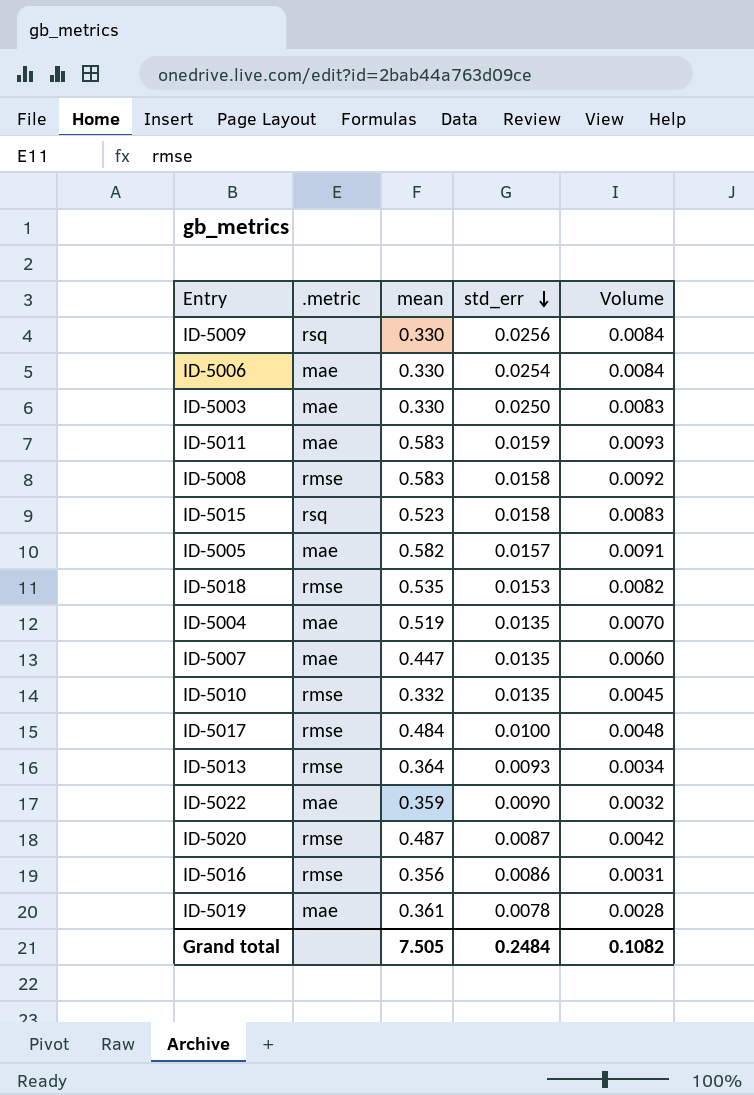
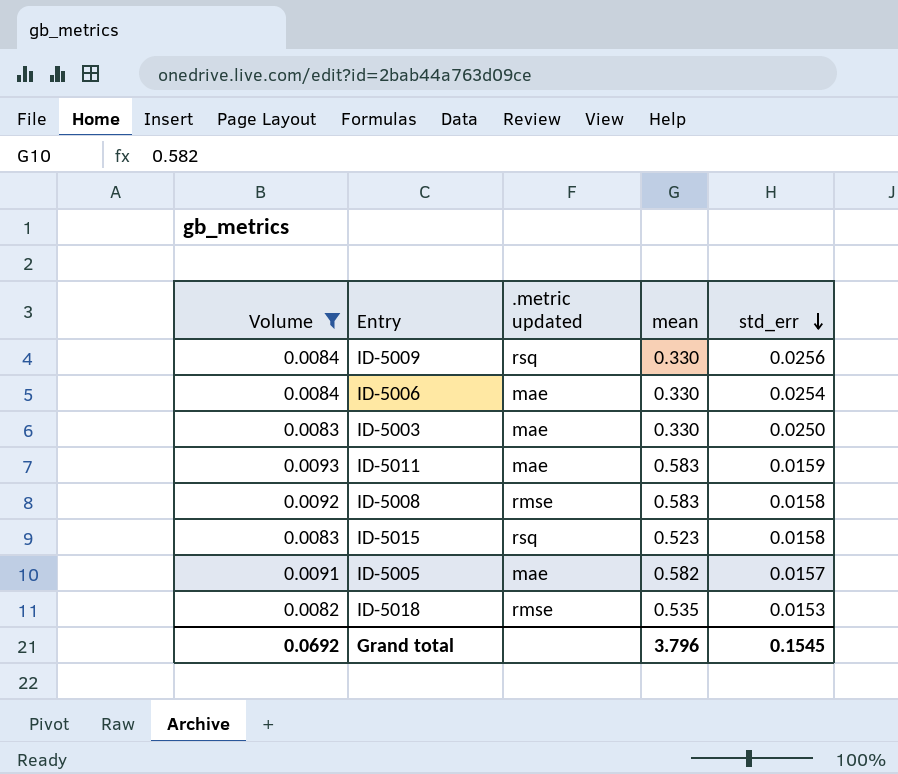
filter: none -> Volume >= 0.0082
column Volume | position: 5 -> 1
column name: .metric -> .metric updated
Grand total | Volume: 0.1082 -> 0.0692
Grand total | mean: 7.505 -> 3.796
Grand total | std_err: 0.2484 -> 0.1545

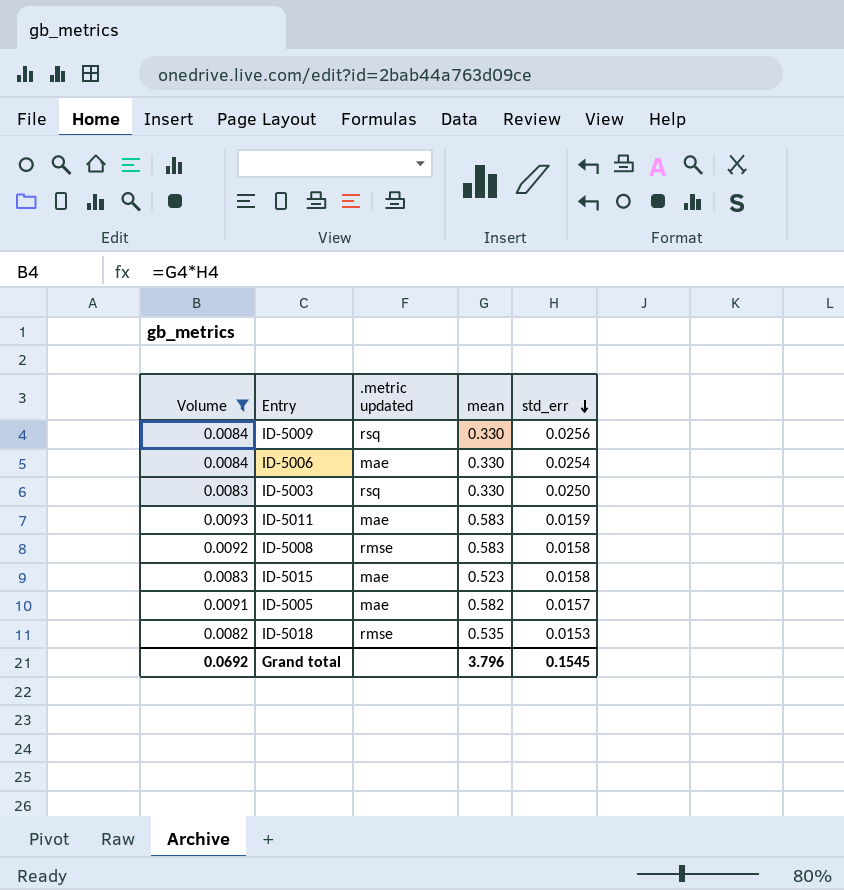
ID-5003 | .metric updated: mae -> rsq
ID-5015 | .metric updated: rsq -> mae

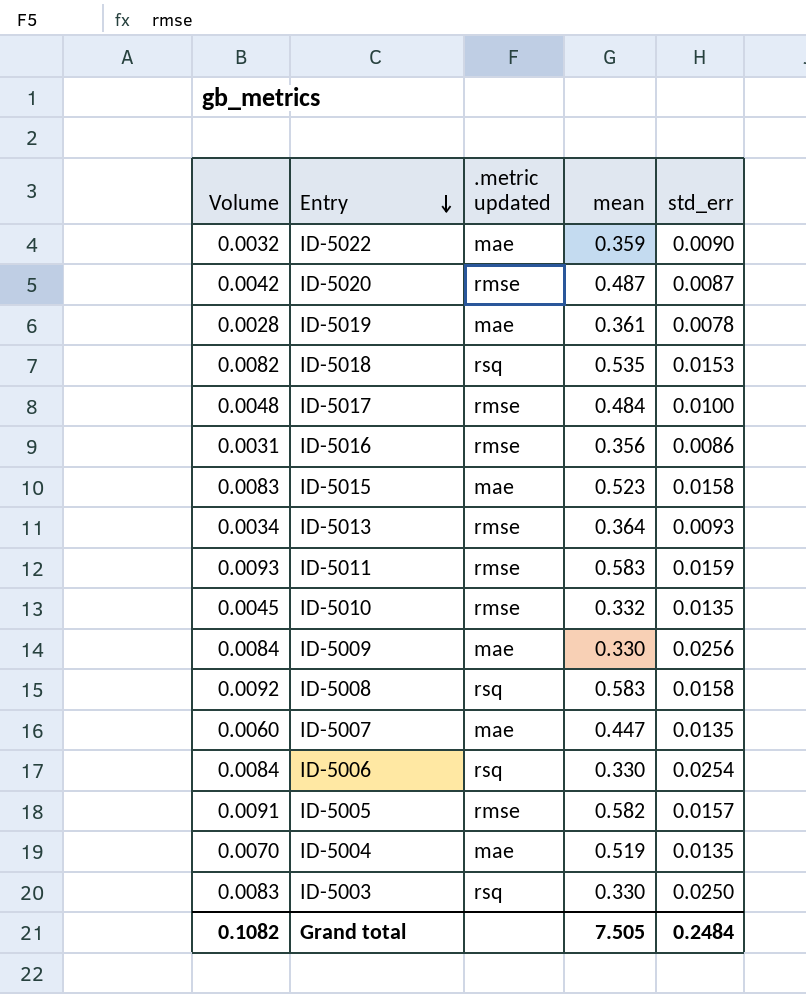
filter: Volume >= 0.0082 -> none
row order: std_err descending -> Entry descending
ID-5018 | .metric updated: rmse -> rsq
ID-5011 | .metric updated: mae -> rmse
ID-5009 | .metric updated: rsq -> mae
ID-5008 | .metric updated: rmse -> rsq
ID-5006 | .metric updated: mae -> rsq
ID-5005 | .metric updated: mae -> rmse
Grand total | Volume: 0.0692 -> 0.1082
Grand total | mean: 3.796 -> 7.505
Grand total | std_err: 0.1545 -> 0.2484

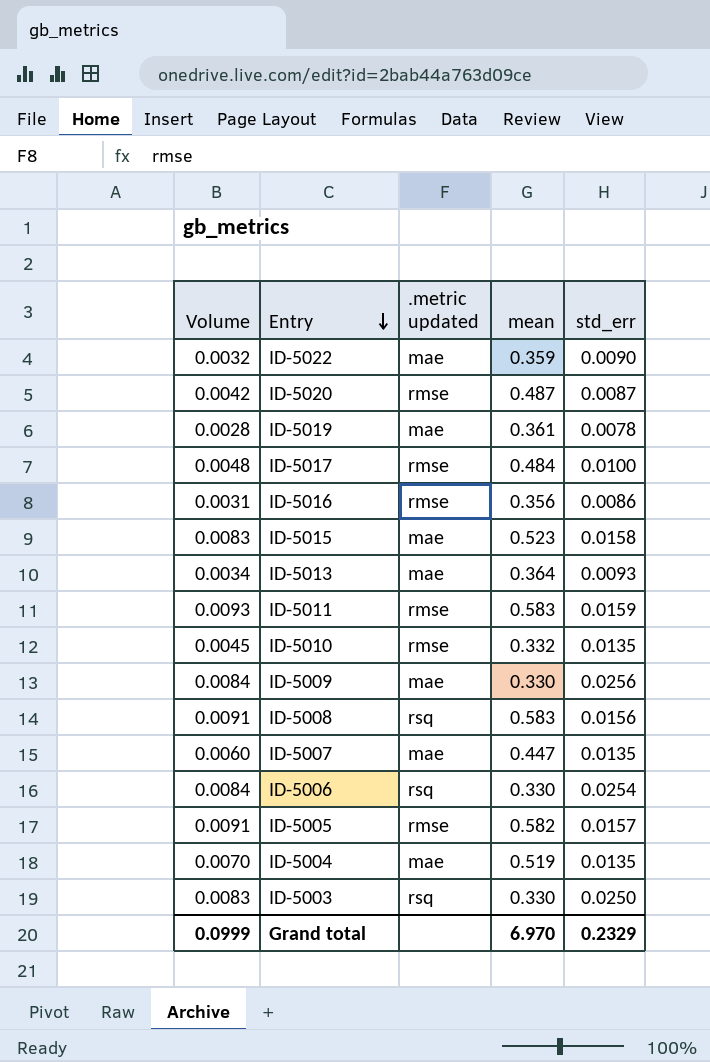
row ID-5018: 0.0082 | rsq | 0.535 | 0.0153 -> none
ID-5013 | .metric updated: rmse -> mae
ID-5008 | Volume: 0.0092 -> 0.0091
ID-5008 | std_err: 0.0158 -> 0.0156
Grand total | Volume: 0.1082 -> 0.0999
Grand total | mean: 7.505 -> 6.970
Grand total | std_err: 0.2484 -> 0.2329

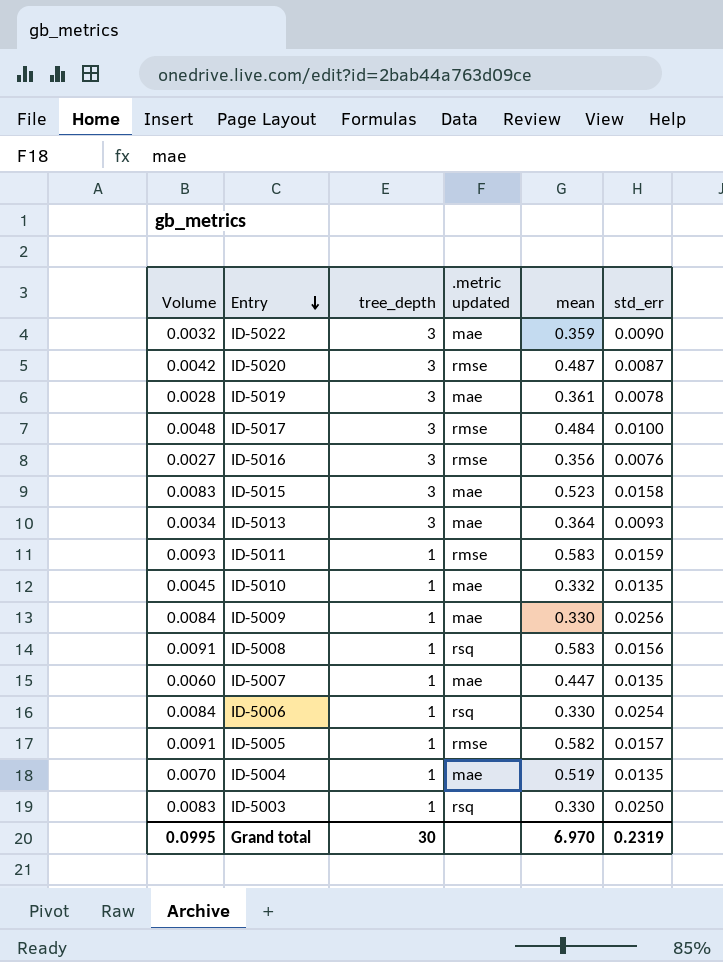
column tree_depth | position: none -> 3
ID-5016 | Volume: 0.0031 -> 0.0027
ID-5016 | std_err: 0.0086 -> 0.0076
ID-5010 | .metric updated: rmse -> mae
Grand total | Volume: 0.0999 -> 0.0995
Grand total | std_err: 0.2329 -> 0.2319

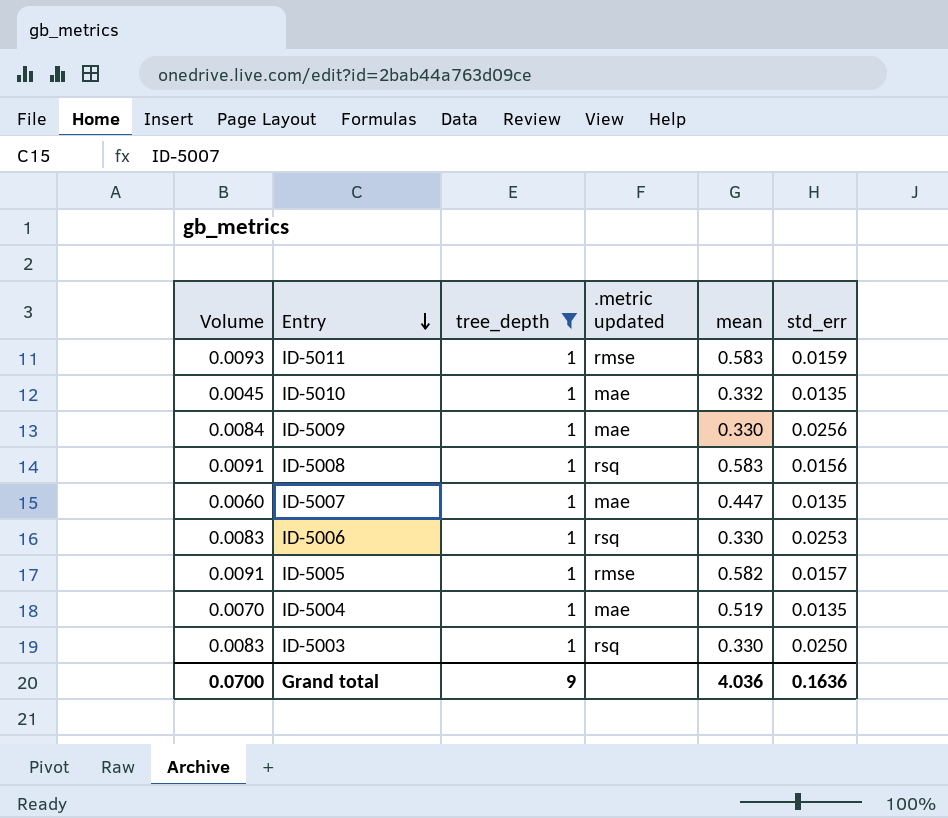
filter: none -> tree_depth = 1
ID-5006 | Volume: 0.0084 -> 0.0083
ID-5006 | std_err: 0.0254 -> 0.0253
Grand total | Volume: 0.0995 -> 0.0700
Grand total | tree_depth: 30 -> 9
Grand total | mean: 6.970 -> 4.036
Grand total | std_err: 0.2319 -> 0.1636

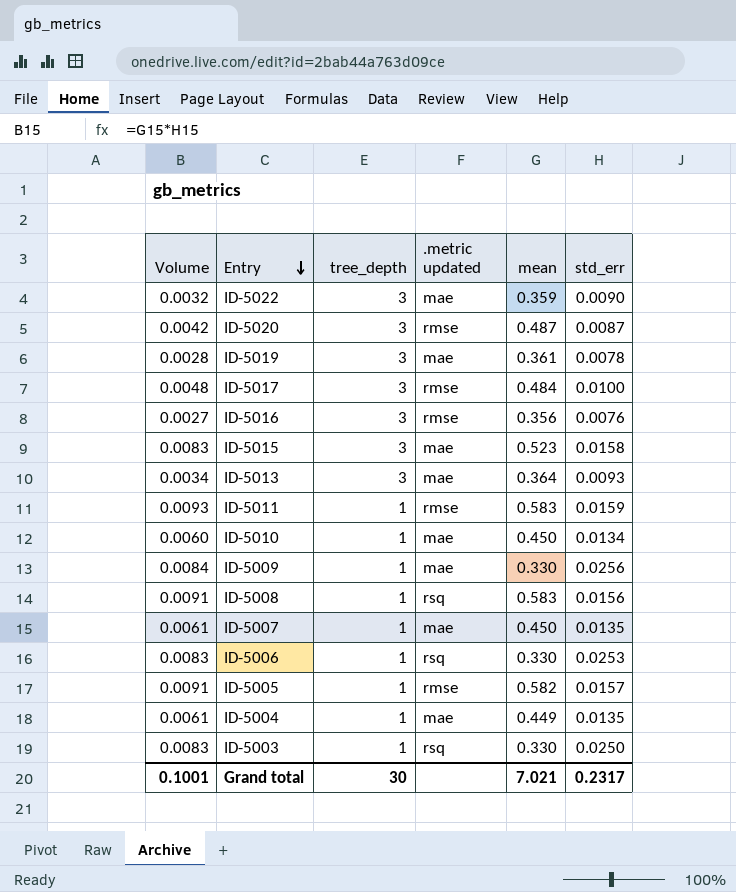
filter: tree_depth = 1 -> none
ID-5010 | Volume: 0.0045 -> 0.0060
ID-5010 | mean: 0.332 -> 0.450
ID-5010 | std_err: 0.0135 -> 0.0134
ID-5007 | Volume: 0.0060 -> 0.0061
ID-5007 | mean: 0.447 -> 0.450
ID-5004 | Volume: 0.0070 -> 0.0061
ID-5004 | mean: 0.519 -> 0.449
Grand total | Volume: 0.0700 -> 0.1001
Grand total | tree_depth: 9 -> 30
Grand total | mean: 4.036 -> 7.021
Grand total | std_err: 0.1636 -> 0.2317

